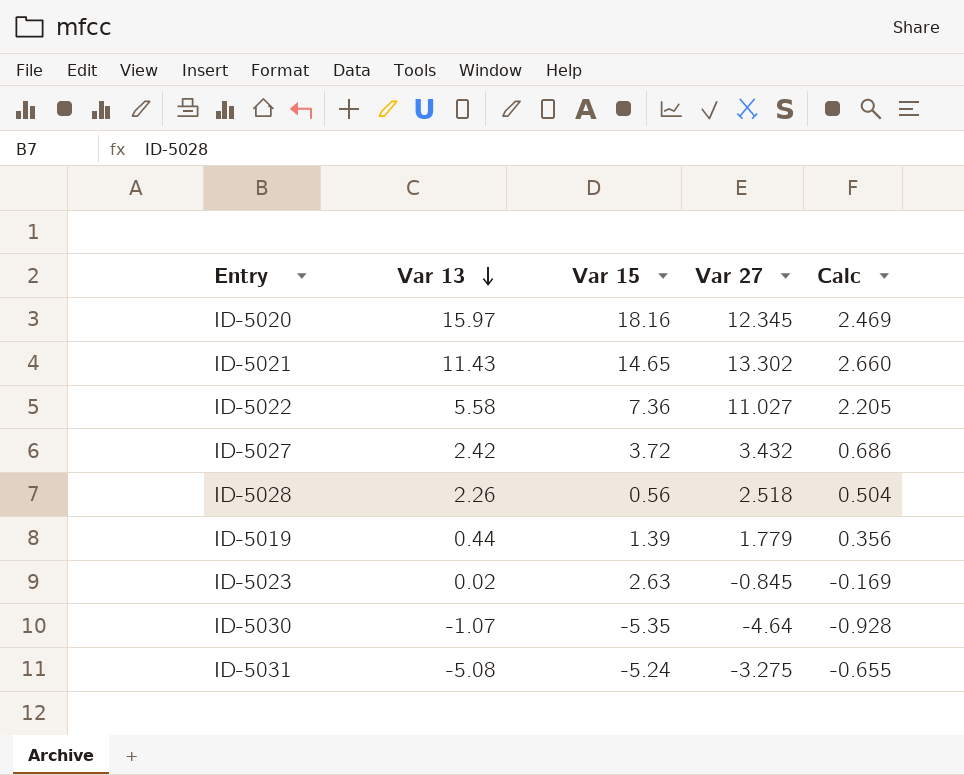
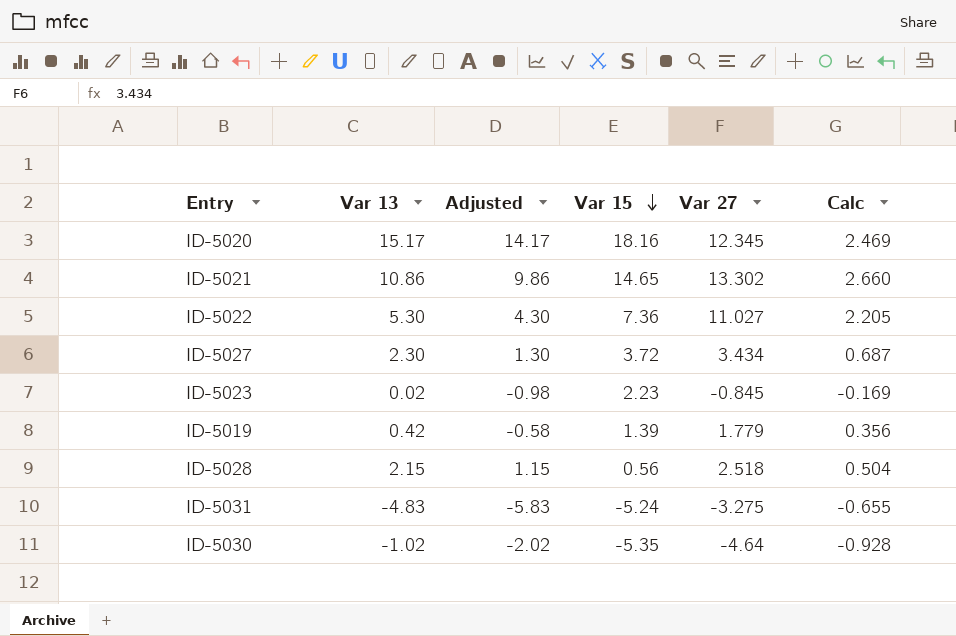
row order: Var 13 descending -> Var 15 descending
column Adjusted | formula: none -> [Var 13] - 1
ID-5020 | Var 13: 15.97 -> 15.17
ID-5021 | Var 13: 11.43 -> 10.86
ID-5022 | Var 13: 5.58 -> 5.30
ID-5027 | Var 13: 2.42 -> 2.30
ID-5027 | Var 27: 3.432 -> 3.434
ID-5027 | Calc: 0.686 -> 0.687
ID-5023 | Var 15: 2.63 -> 2.23
ID-5019 | Var 13: 0.44 -> 0.42
ID-5028 | Var 13: 2.26 -> 2.15
ID-5031 | Var 13: -5.08 -> -4.83
ID-5030 | Var 13: -1.07 -> -1.02

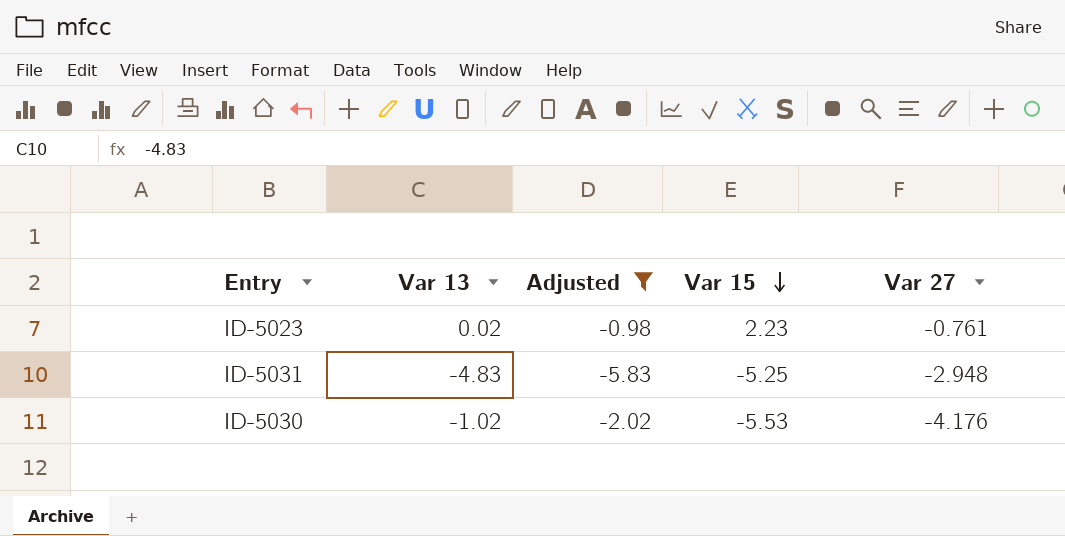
filter: none -> Adjusted <= -0.98
column Calc | formula: [Var 27] * 0.2 -> none
ID-5023 | Var 27: -0.845 -> -0.761
ID-5031 | Var 15: -5.24 -> -5.25
ID-5031 | Var 27: -3.275 -> -2.948
ID-5030 | Var 15: -5.35 -> -5.53
ID-5030 | Var 27: -4.64 -> -4.176

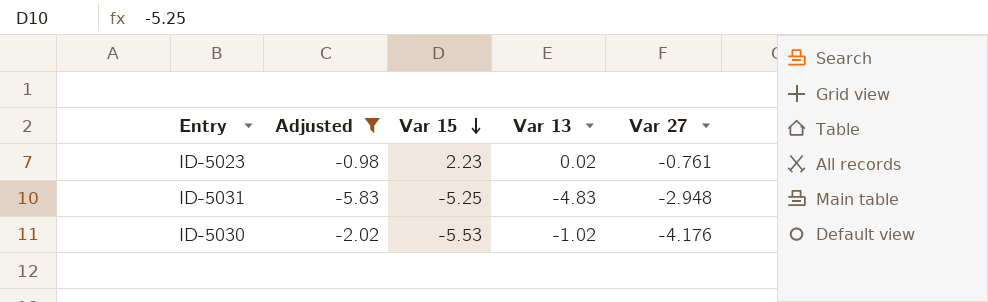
column Var 13 | position: 2 -> 4

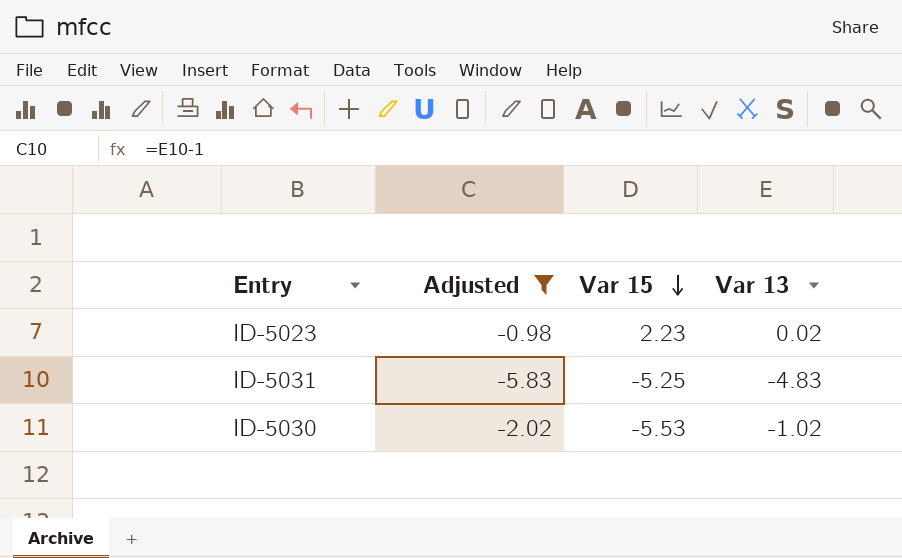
column Var 27 | position: 5 -> none

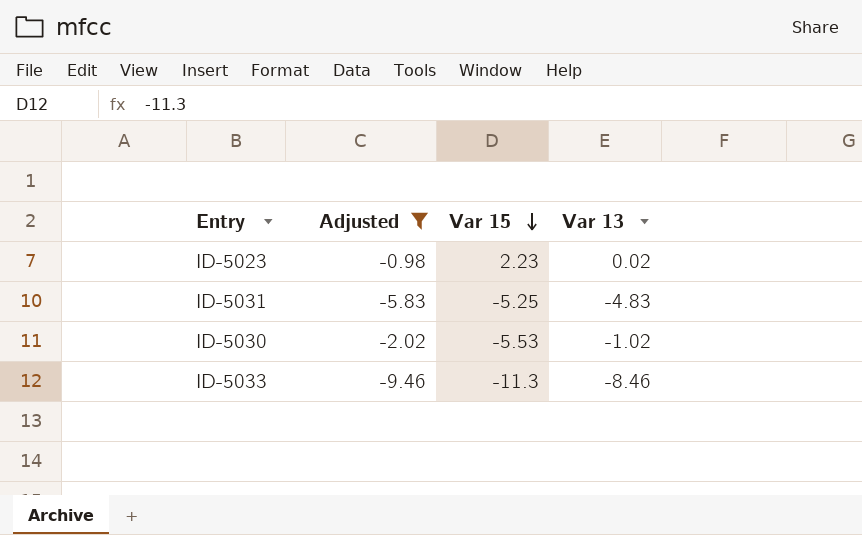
row ID-5033: none -> -9.46 | -11.3 | -8.46

